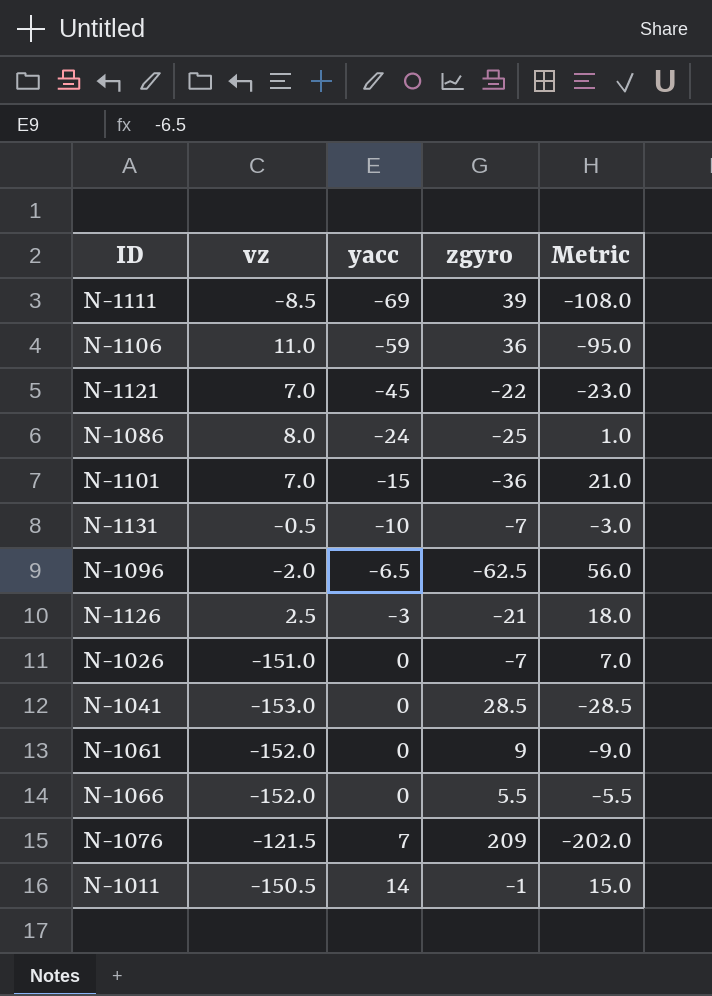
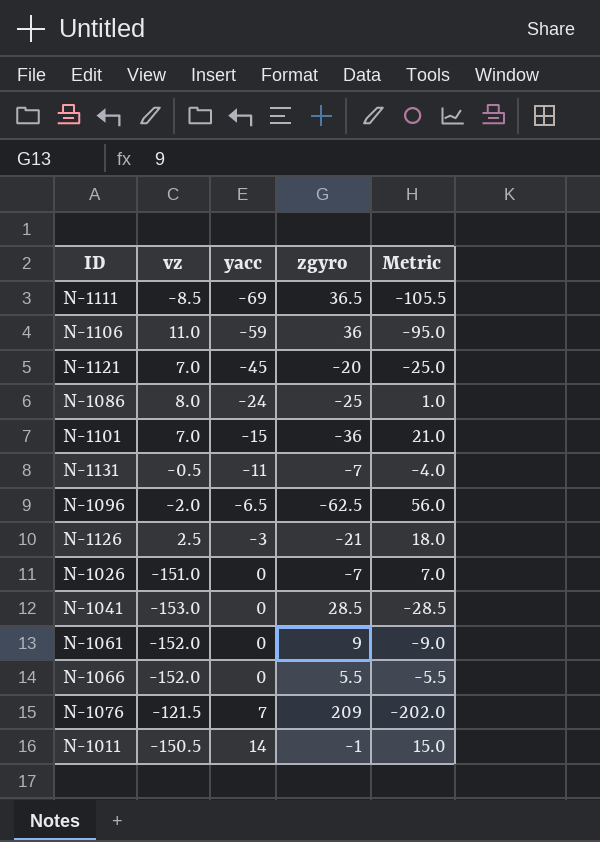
N-1111 | zgyro: 39 -> 36.5
N-1111 | Metric: -108.0 -> -105.5
N-1121 | zgyro: -22 -> -20
N-1121 | Metric: -23.0 -> -25.0
N-1131 | yacc: -10 -> -11
N-1131 | Metric: -3.0 -> -4.0

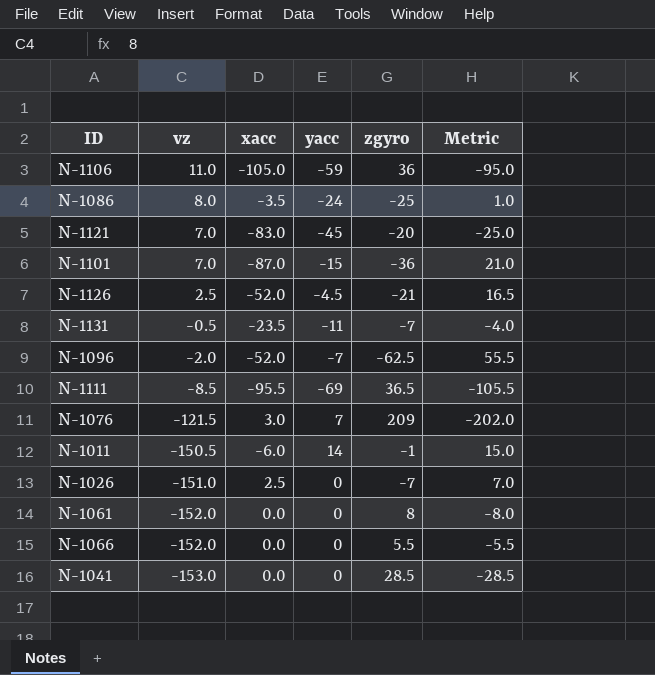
row order: yacc ascending -> vz descending
column xacc | position: none -> 3
N-1126 | yacc: -3 -> -4.5
N-1126 | Metric: 18.0 -> 16.5
N-1096 | yacc: -6.5 -> -7
N-1096 | Metric: 56.0 -> 55.5
N-1061 | zgyro: 9 -> 8
N-1061 | Metric: -9.0 -> -8.0

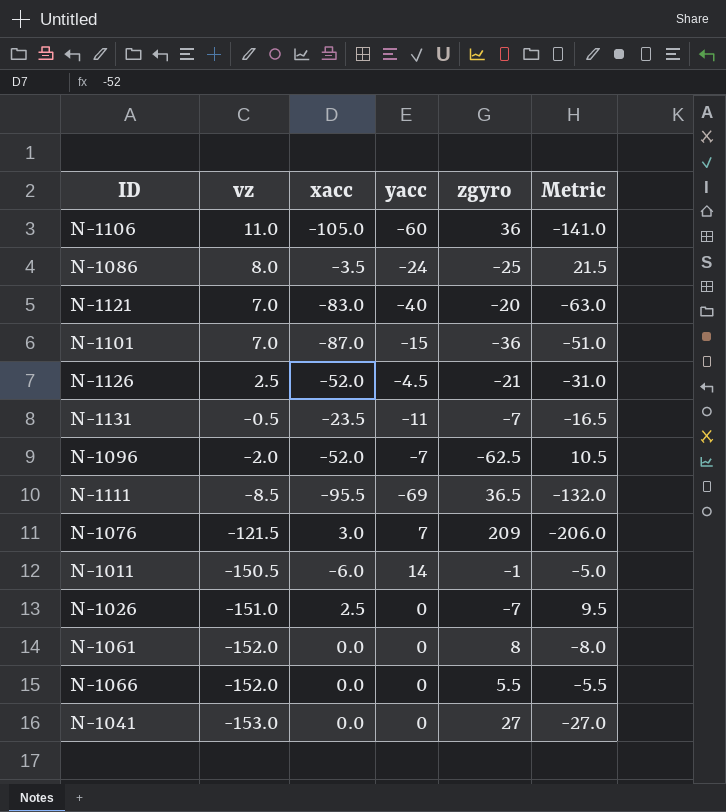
column Metric | formula: [yacc] - [zgyro] -> [xacc] - [zgyro]
N-1106 | yacc: -59 -> -60
N-1121 | yacc: -45 -> -40
N-1041 | zgyro: 28.5 -> 27

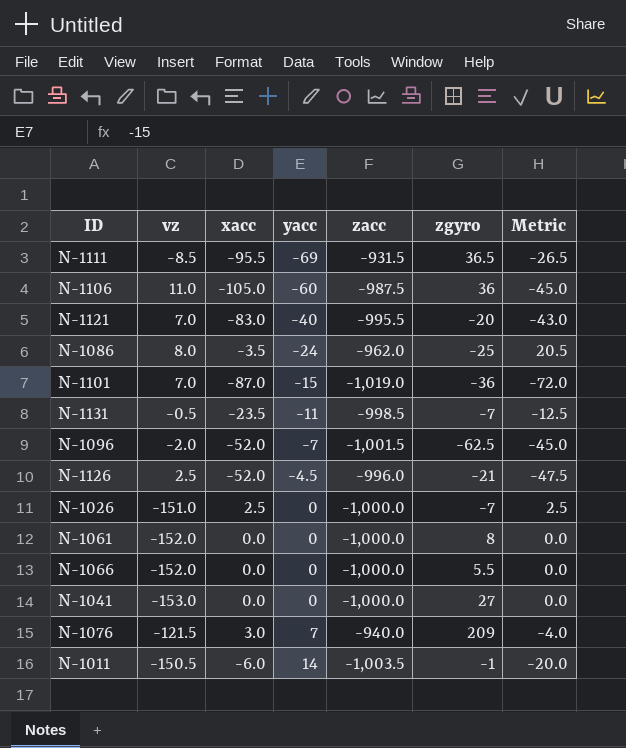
row order: vz descending -> yacc ascending
column zacc | position: none -> 5
column Metric | formula: [xacc] - [zgyro] -> [xacc] - [yacc]

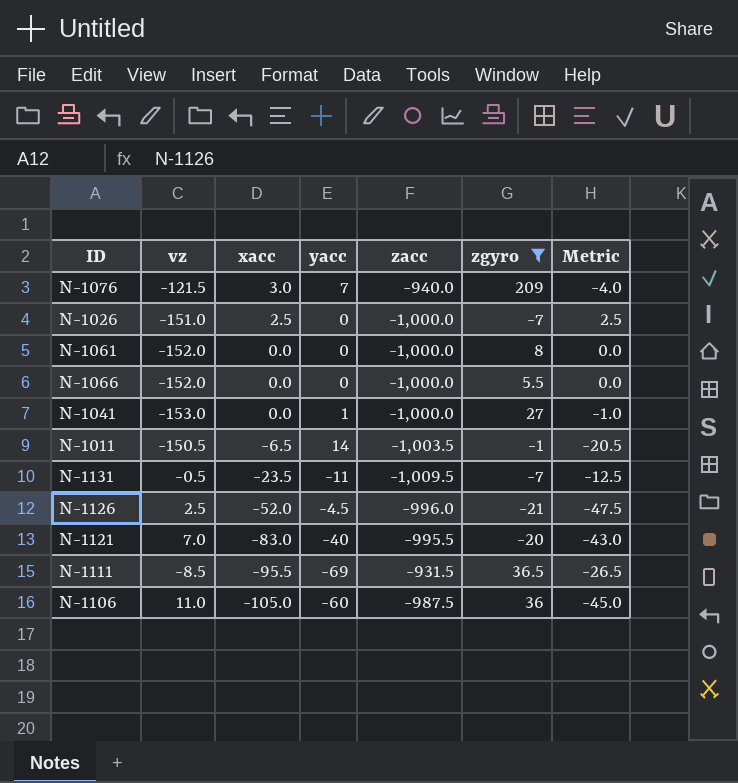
filter: none -> zgyro >= -21
row order: yacc ascending -> xacc descending
N-1041 | yacc: 0 -> 1
N-1041 | Metric: 0.0 -> -1.0
N-1011 | xacc: -6.0 -> -6.5
N-1011 | Metric: -20.0 -> -20.5
N-1131 | zacc: -998.5 -> -1,009.5

